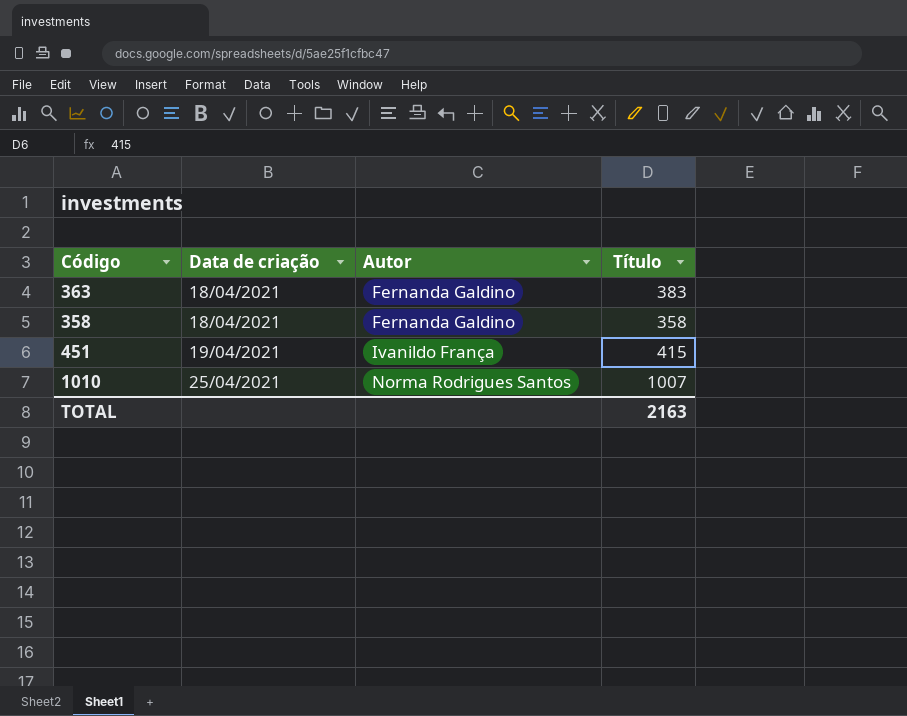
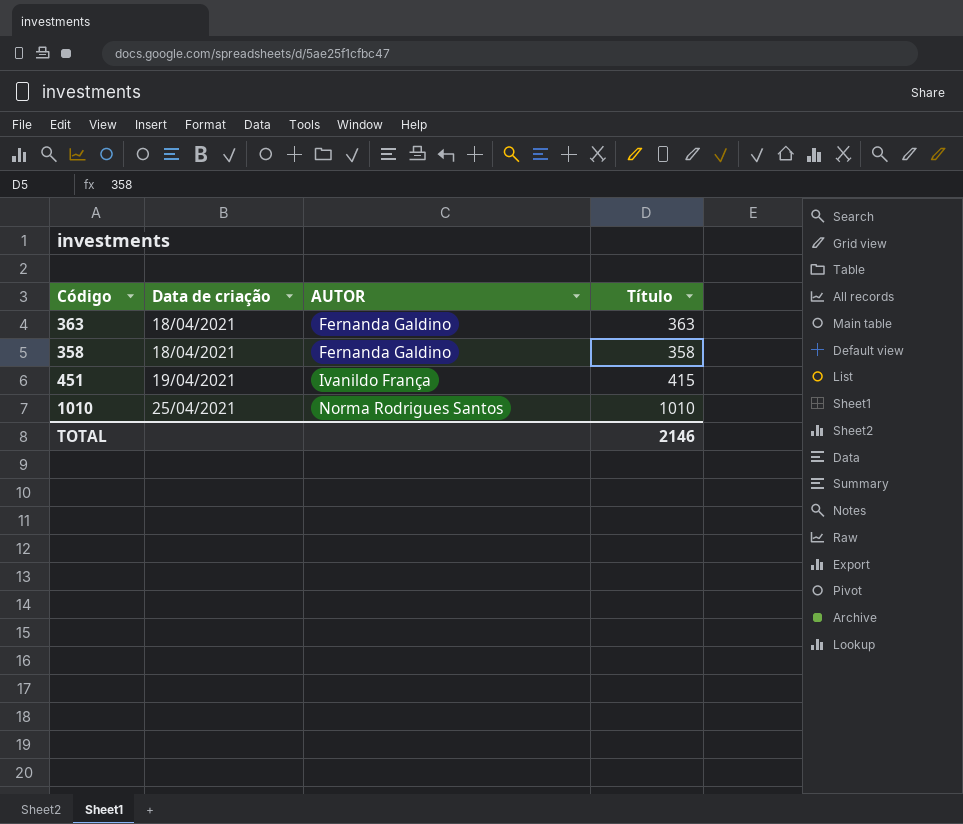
column name: Autor -> AUTOR
363 | Título: 383 -> 363
1010 | Título: 1007 -> 1010
TOTAL | Título: 2163 -> 2146

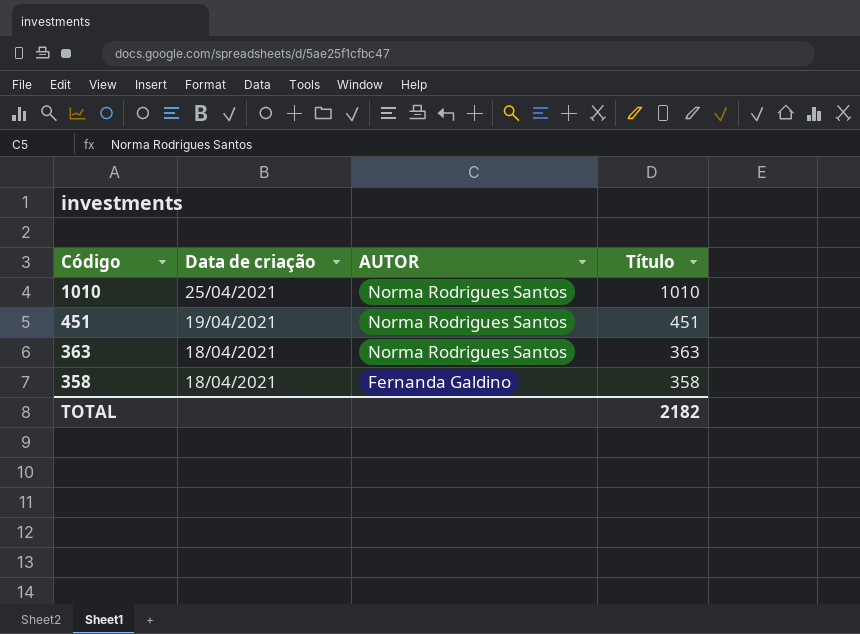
row order: Data de criação ascending -> Código descending
451 | AUTOR: Ivanildo França -> Norma Rodrigues Santos
451 | Título: 415 -> 451
363 | AUTOR: Fernanda Galdino -> Norma Rodrigues Santos
TOTAL | Título: 2146 -> 2182

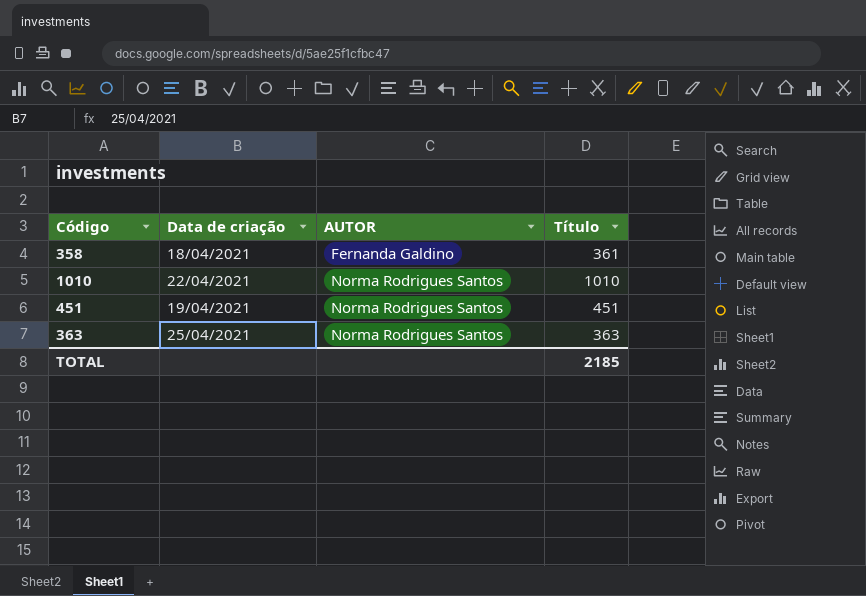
row order: Código descending -> AUTOR ascending
358 | Título: 358 -> 361
1010 | Data de criação: 25/04/2021 -> 22/04/2021
363 | Data de criação: 18/04/2021 -> 25/04/2021
TOTAL | Título: 2182 -> 2185

